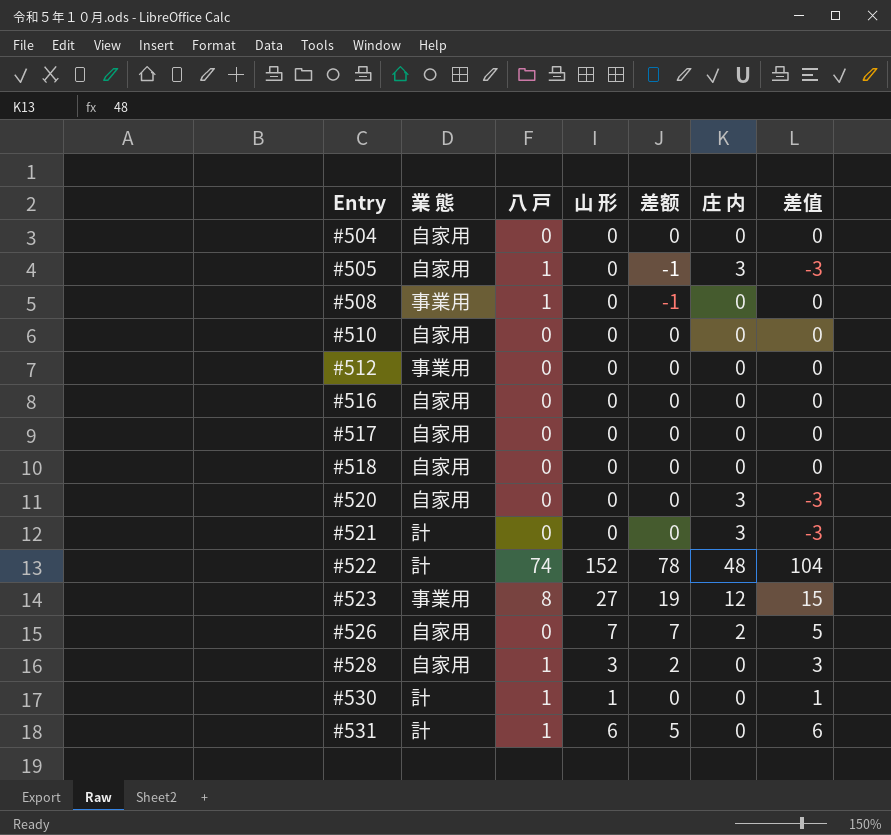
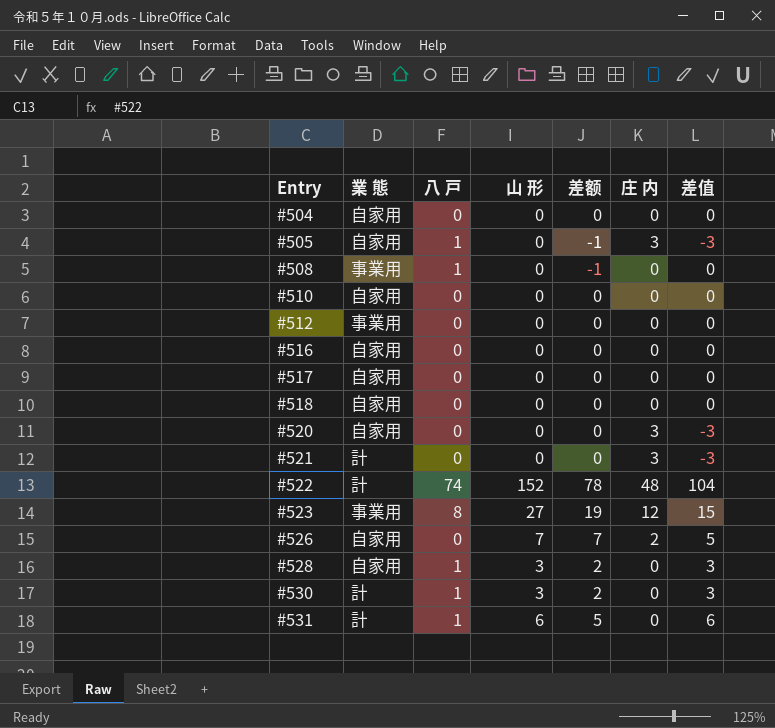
#530 | 山 形: 1 -> 3
#530 | 差额: 0 -> 2
#530 | 差值: 1 -> 3

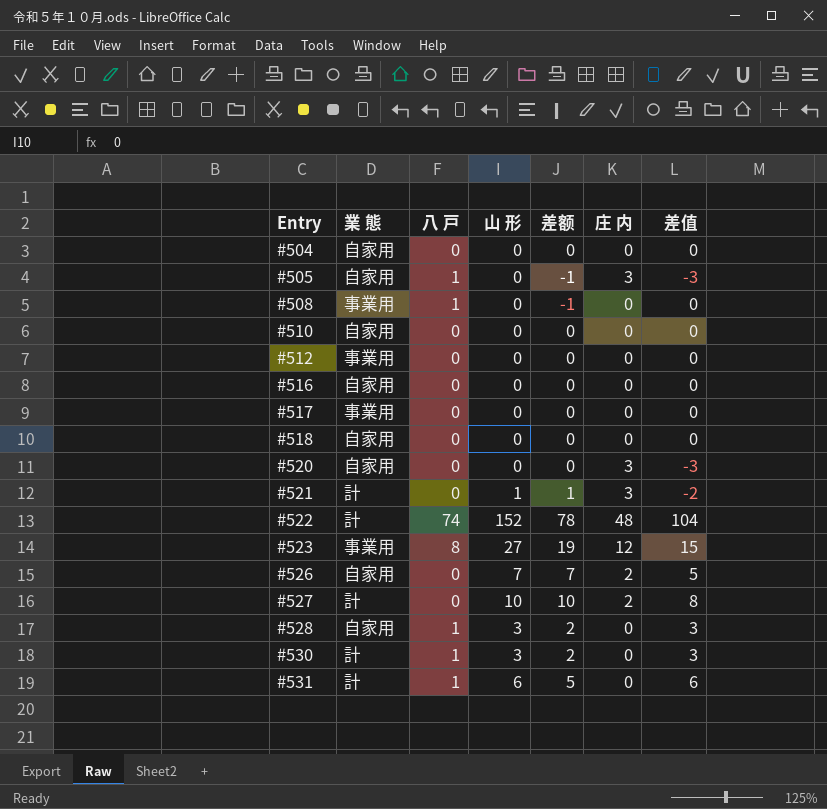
#517 | 業 態: 自家用 -> 事業用
#521 | 山 形: 0 -> 1
#521 | 差额: 0 -> 1
#521 | 差值: -3 -> -2
row #527: none -> 計 | 0 | 10 | 10 | 2 | 8

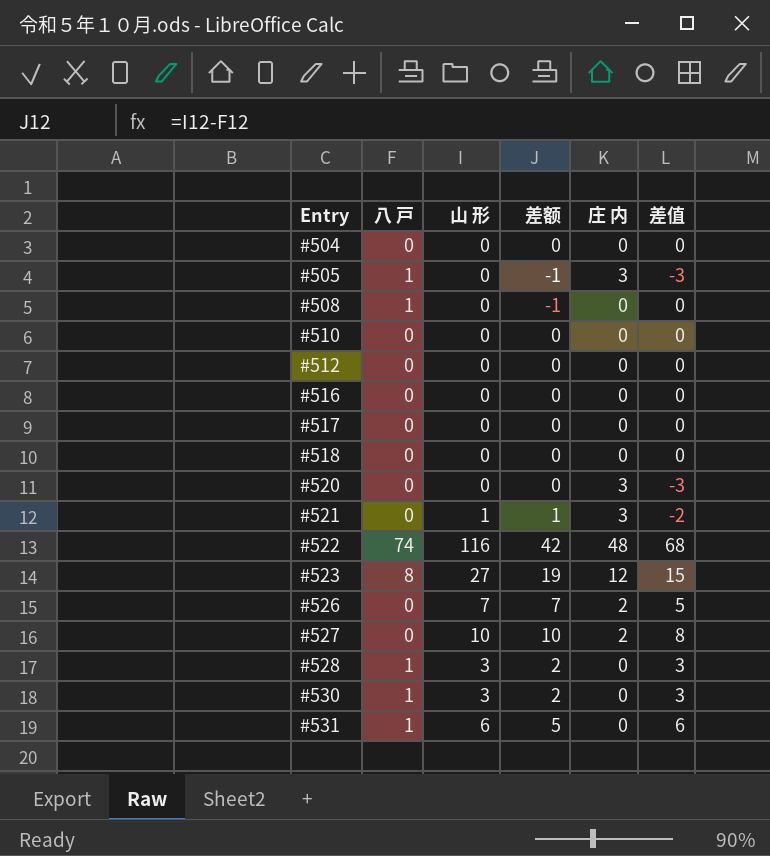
column 業 態 | position: 2 -> none
#522 | 山 形: 152 -> 116
#522 | 差额: 78 -> 42
#522 | 差值: 104 -> 68

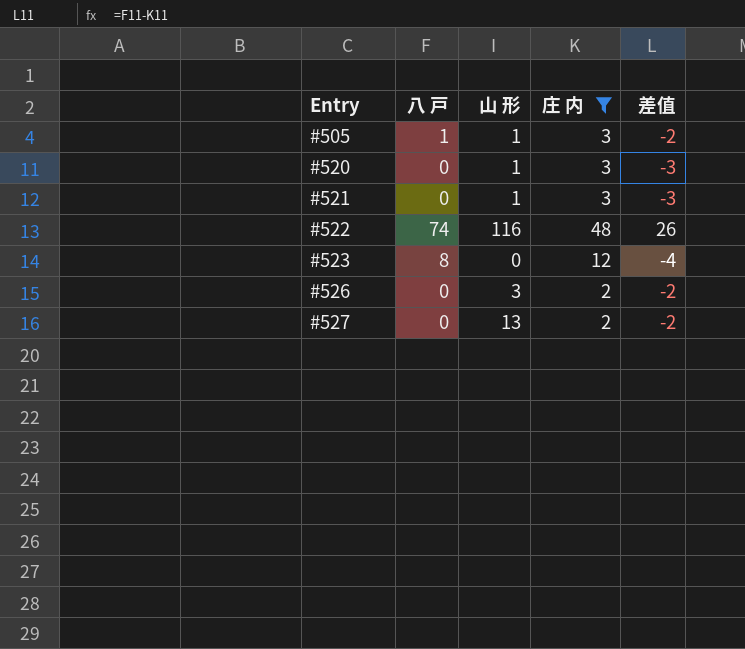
filter: none -> 庄 内 != 0
column 差额 | formula: [山 形] - [八 戸] -> none
column 差值 | formula: [山 形] - [庄 内] -> [八 戸] - [庄 内]
#505 | 山 形: 0 -> 1
#520 | 山 形: 0 -> 1
#523 | 山 形: 27 -> 0
#526 | 山 形: 7 -> 3
#527 | 山 形: 10 -> 13

